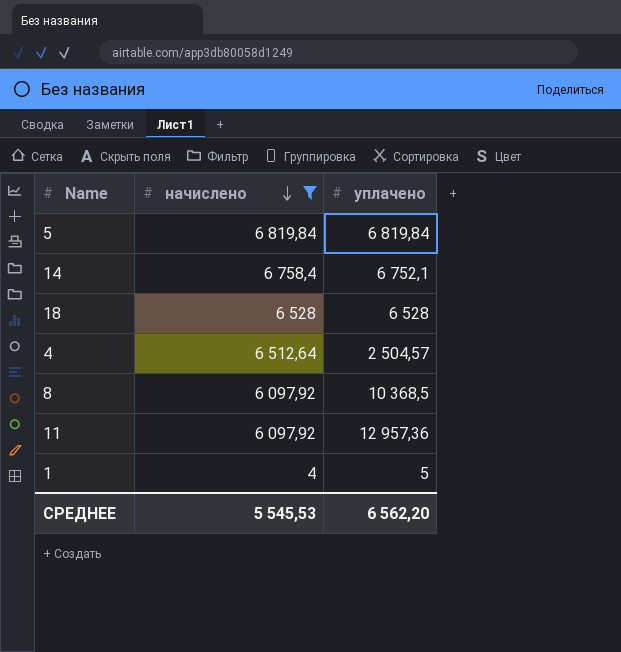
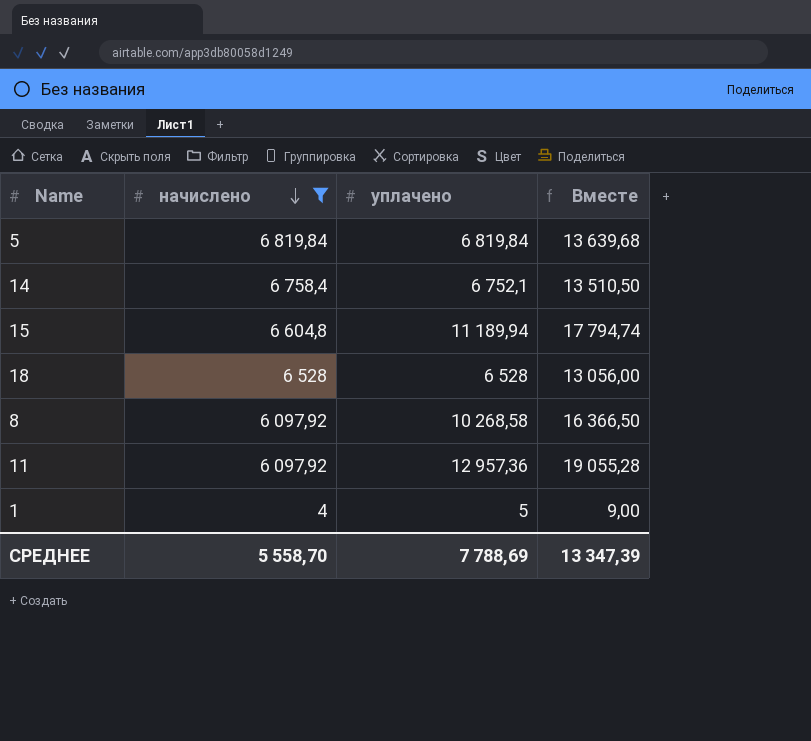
column Вместе | formula: none -> [начислено] + [уплачено]
row 4: 6 512,64 | 2 504,57 -> none
row 15: none -> 6 604,8 | 11 189,94 | 17 794,74
8 | уплачено: 10 368,5 -> 10 268,58
СРЕДНЕЕ | начислено: 5 545,53 -> 5 558,70
СРЕДНЕЕ | уплачено: 6 562,20 -> 7 788,69

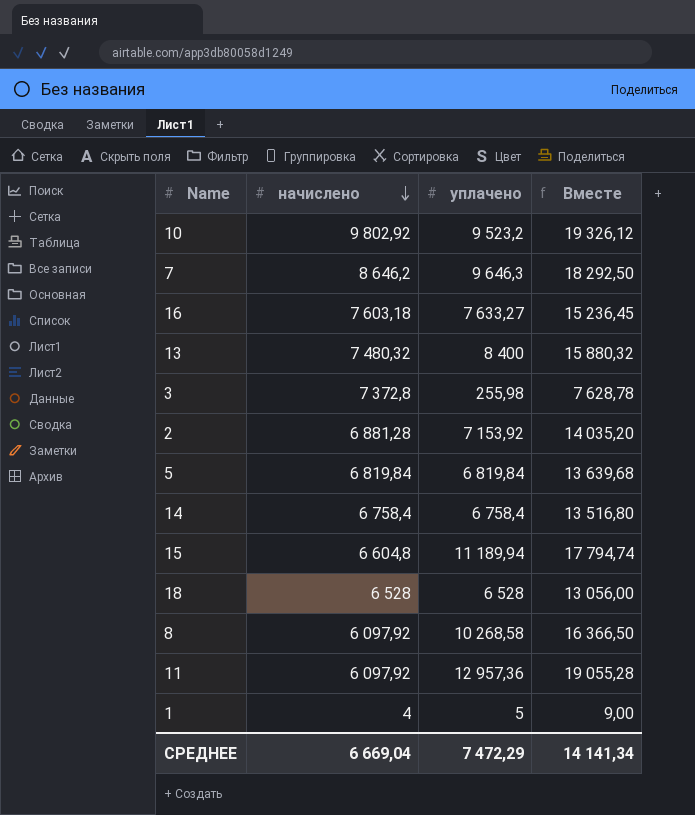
filter: начислено <= 6 819,84 -> none
14 | уплачено: 6 752,1 -> 6 758,4
14 | Вместе: 13 510,50 -> 13 516,80
СРЕДНЕЕ | начислено: 5 558,70 -> 6 669,04
СРЕДНЕЕ | уплачено: 7 788,69 -> 7 472,29
СРЕДНЕЕ | Вместе: 13 347,39 -> 14 141,34

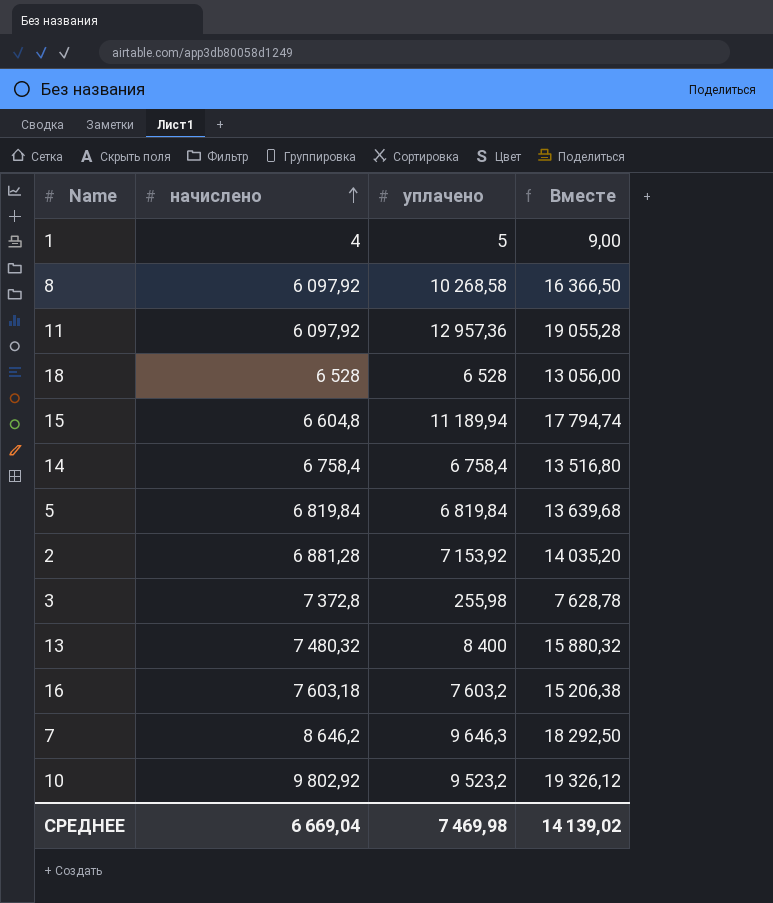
row order: начислено descending -> начислено ascending
16 | уплачено: 7 633,27 -> 7 603,2
16 | Вместе: 15 236,45 -> 15 206,38
СРЕДНЕЕ | уплачено: 7 472,29 -> 7 469,98
СРЕДНЕЕ | Вместе: 14 141,34 -> 14 139,02

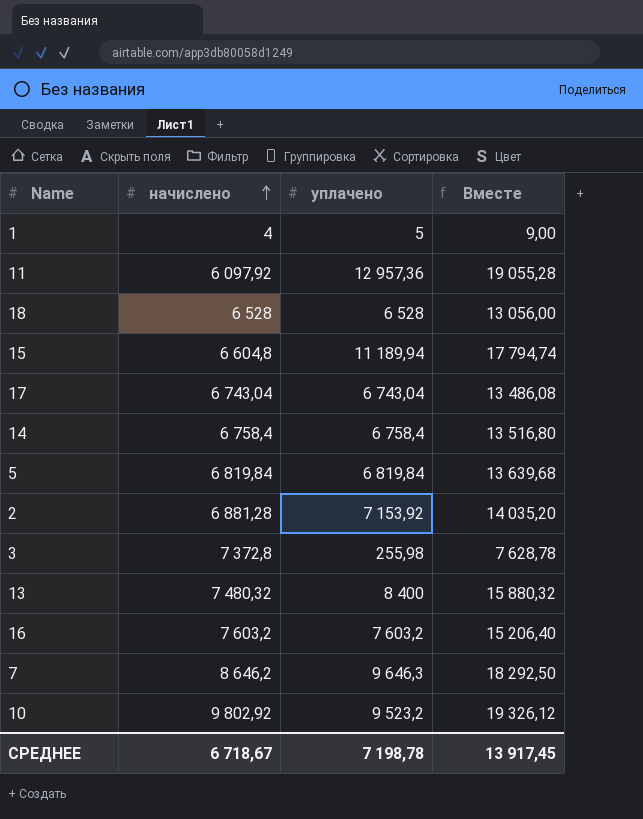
row 8: 6 097,92 | 10 268,58 | 16 366,50 -> none
row 17: none -> 6 743,04 | 6 743,04 | 13 486,08
16 | начислено: 7 603,18 -> 7 603,2
16 | Вместе: 15 206,38 -> 15 206,40
СРЕДНЕЕ | начислено: 6 669,04 -> 6 718,67
СРЕДНЕЕ | уплачено: 7 469,98 -> 7 198,78
СРЕДНЕЕ | Вместе: 14 139,02 -> 13 917,45

